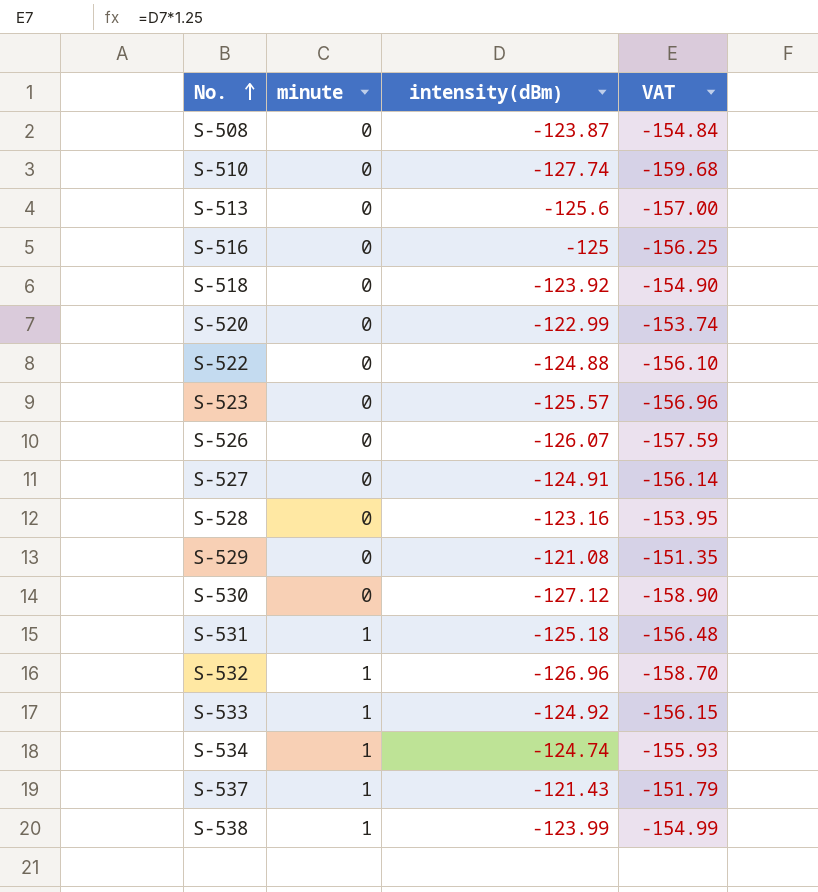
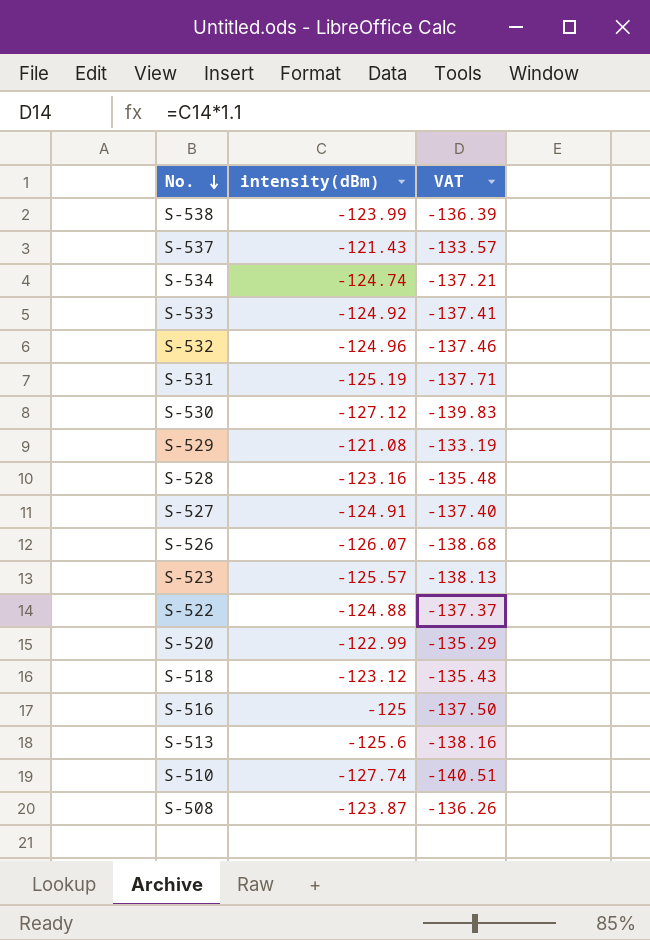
row order: No. ascending -> No. descending
column minute | position: 2 -> none
column VAT | formula: [intensity(dBm)] * 1.25 -> [intensity(dBm)] * 1.1
S-532 | intensity(dBm): -126.96 -> -124.96
S-531 | intensity(dBm): -125.18 -> -125.19
S-518 | intensity(dBm): -123.92 -> -123.12

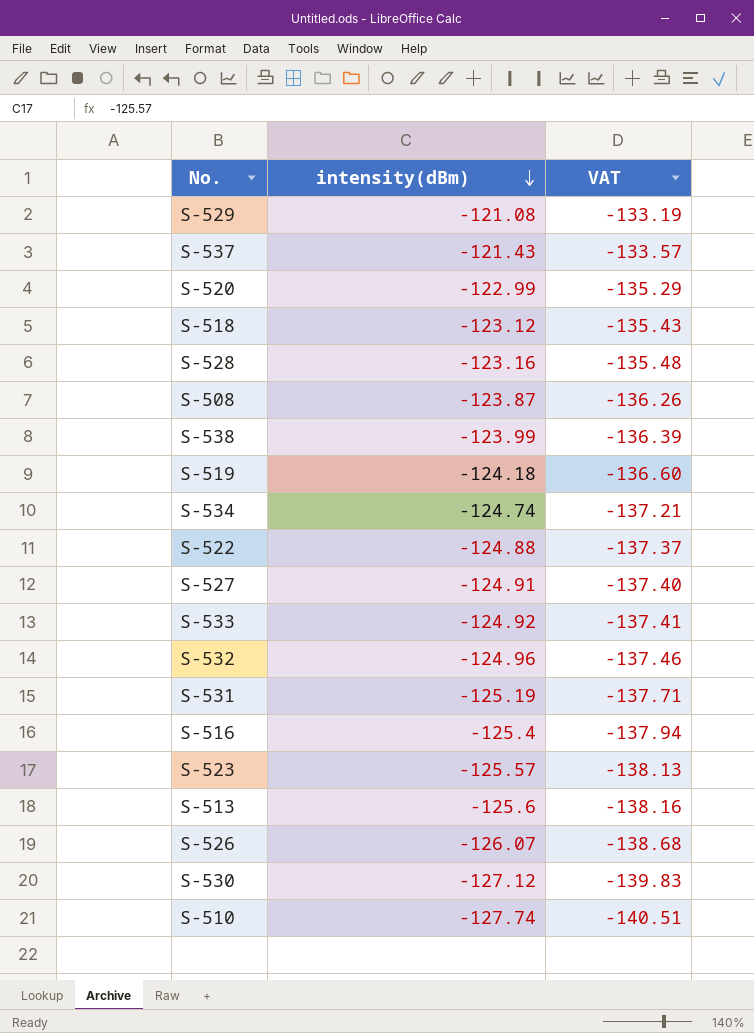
row order: No. descending -> intensity(dBm) descending
row S-519: none -> -124.18 | -136.60
S-516 | intensity(dBm): -125 -> -125.4
S-516 | VAT: -137.50 -> -137.94

